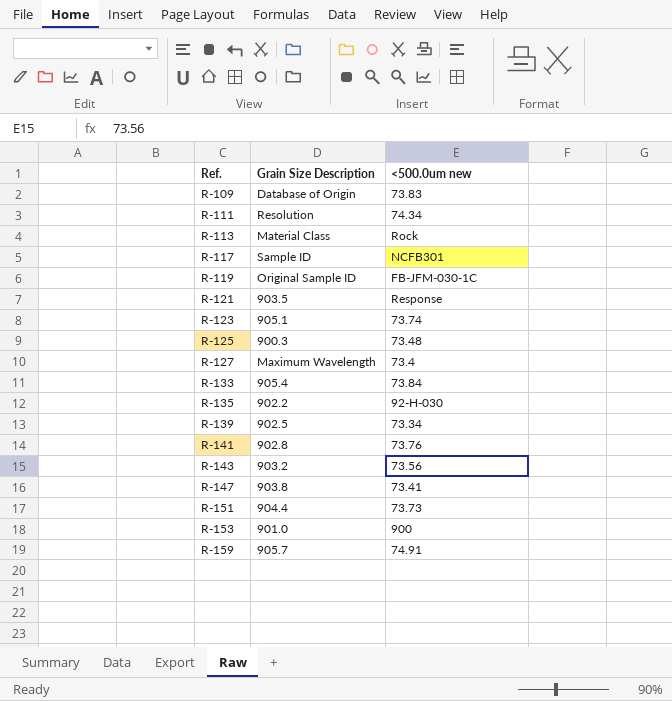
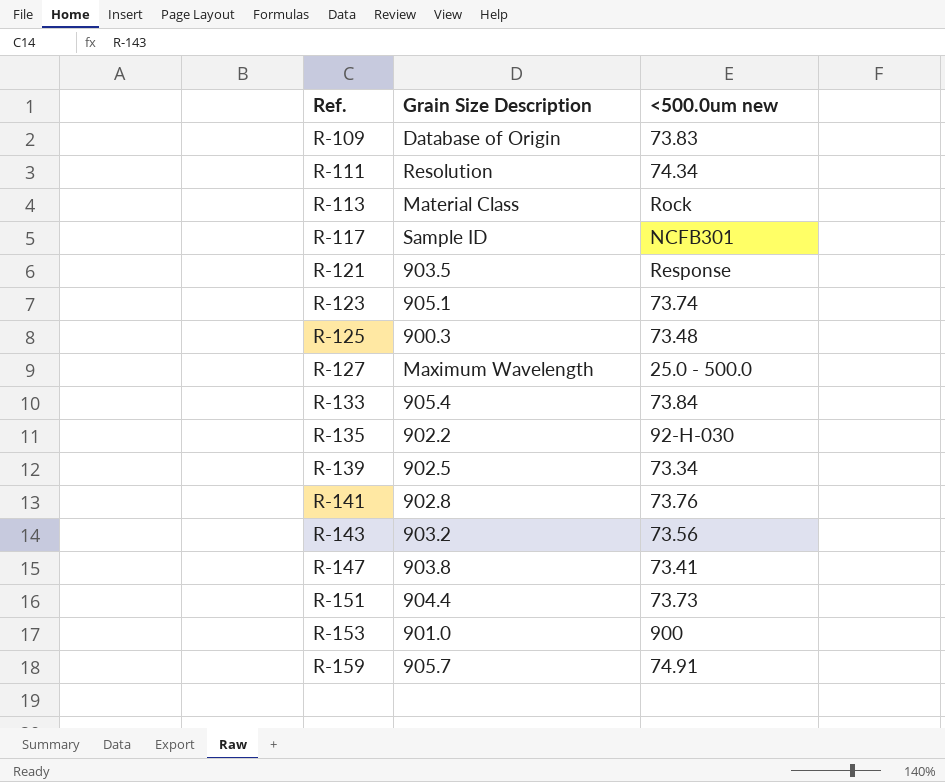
row R-119: Original Sample ID | FB-JFM-030-1C -> none
R-127 | <500.0um new: 73.4 -> 25.0 - 500.0

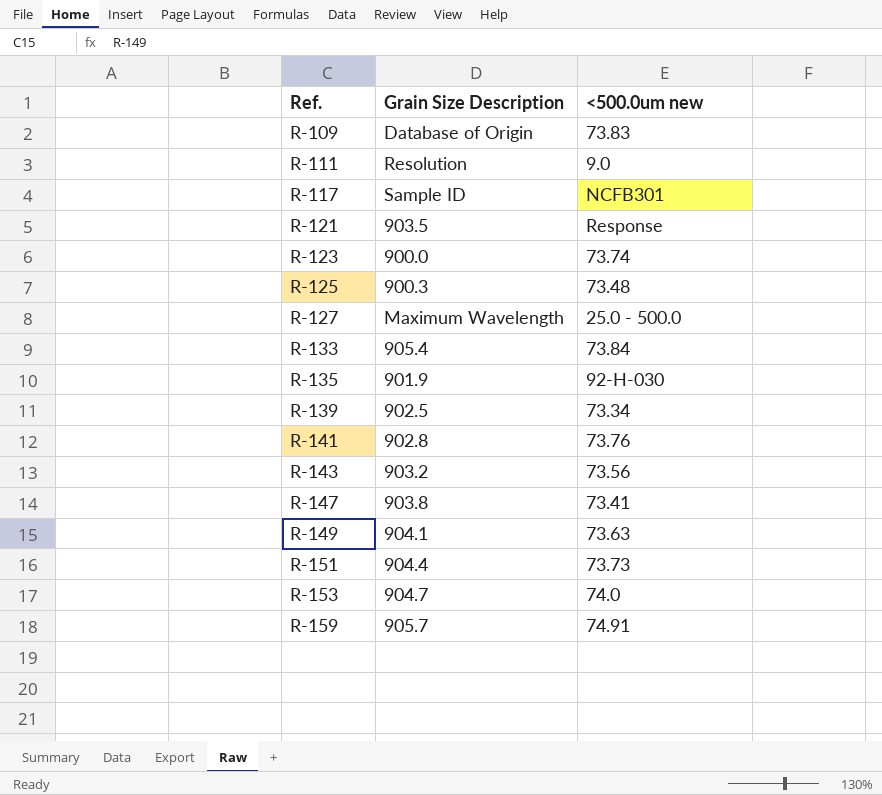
row R-113: Material Class | Rock -> none
R-111 | <500.0um new: 74.34 -> 9.0
R-123 | Grain Size Description: 905.1 -> 900.0
R-135 | Grain Size Description: 902.2 -> 901.9
row R-149: none -> 904.1 | 73.63
R-153 | Grain Size Description: 901.0 -> 904.7
R-153 | <500.0um new: 900 -> 74.0

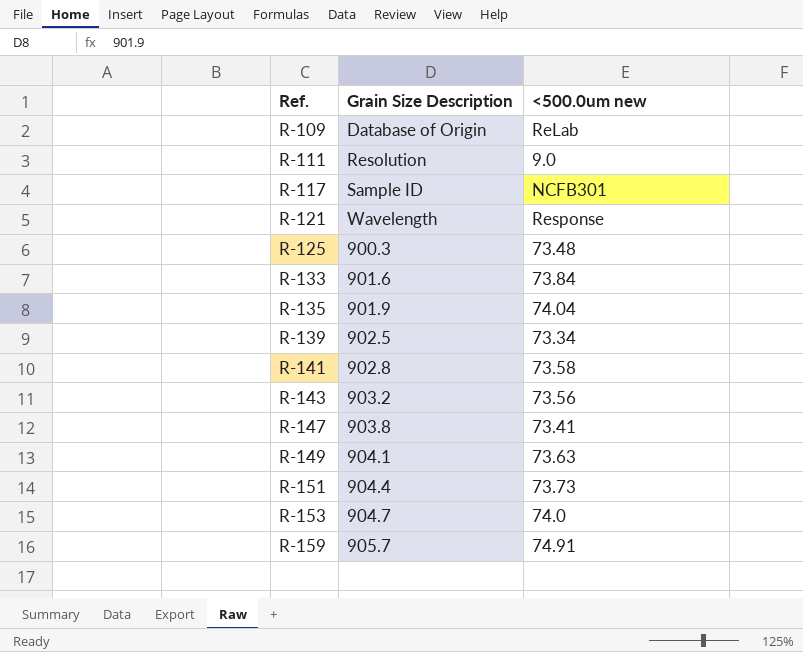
row R-123: 900.0 | 73.74 -> none
row R-127: Maximum Wavelength | 25.0 - 500.0 -> none
R-109 | <500.0um new: 73.83 -> ReLab
R-121 | Grain Size Description: 903.5 -> Wavelength
R-133 | Grain Size Description: 905.4 -> 901.6
R-135 | <500.0um new: 92-H-030 -> 74.04
R-141 | <500.0um new: 73.76 -> 73.58

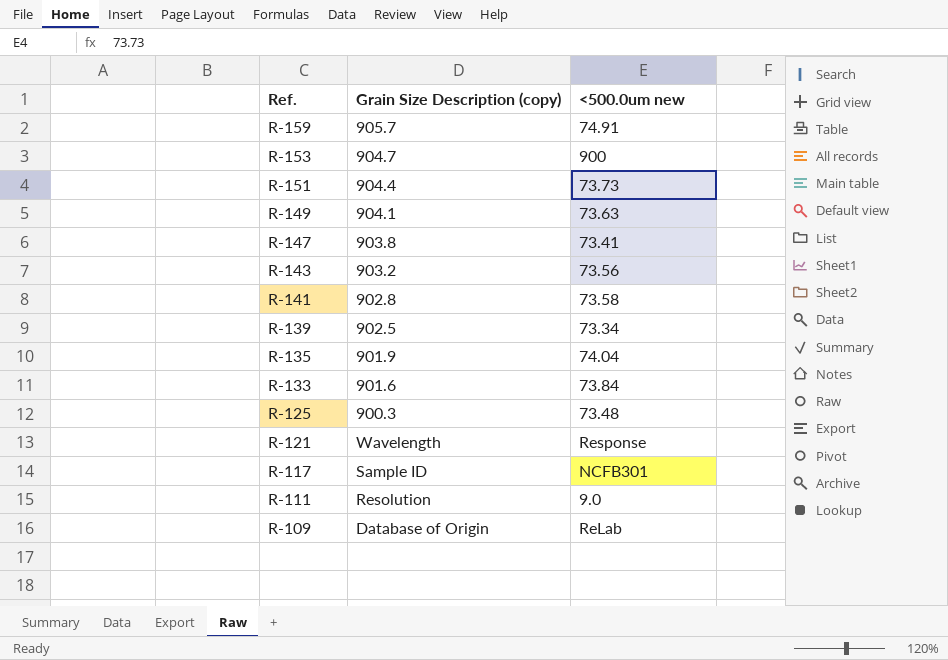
row order: Ref. ascending -> Ref. descending
column name: Grain Size Description -> Grain Size Description (copy)
R-153 | <500.0um new: 74.0 -> 900

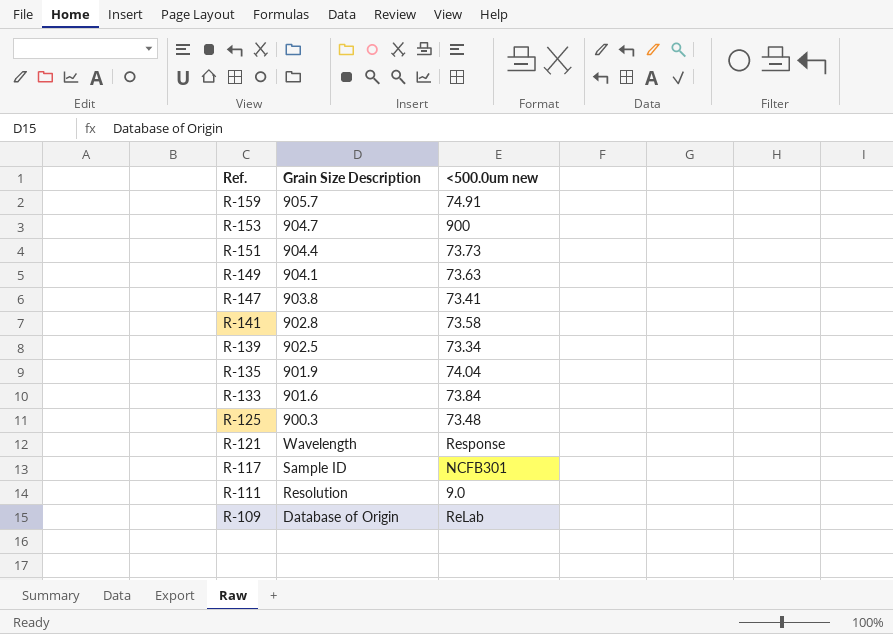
column name: Grain Size Description (copy) -> Grain Size Description
row R-143: 903.2 | 73.56 -> none

